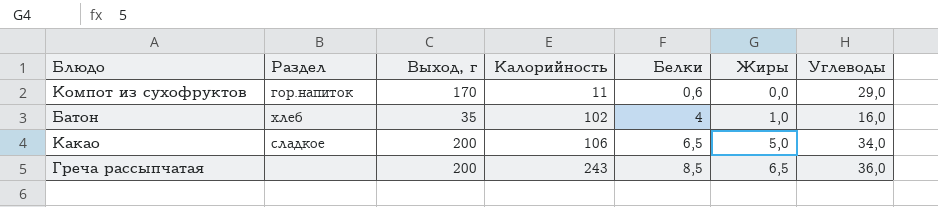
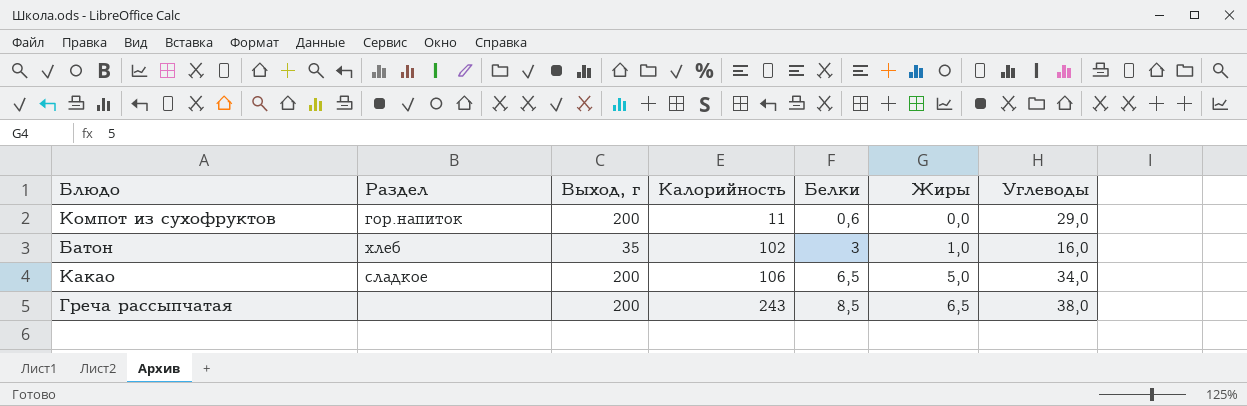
Компот из сухофруктов | Выход, г: 170 -> 200
Батон | Белки: 4 -> 3
Греча рассыпчатая | Углеводы: 36,0 -> 38,0

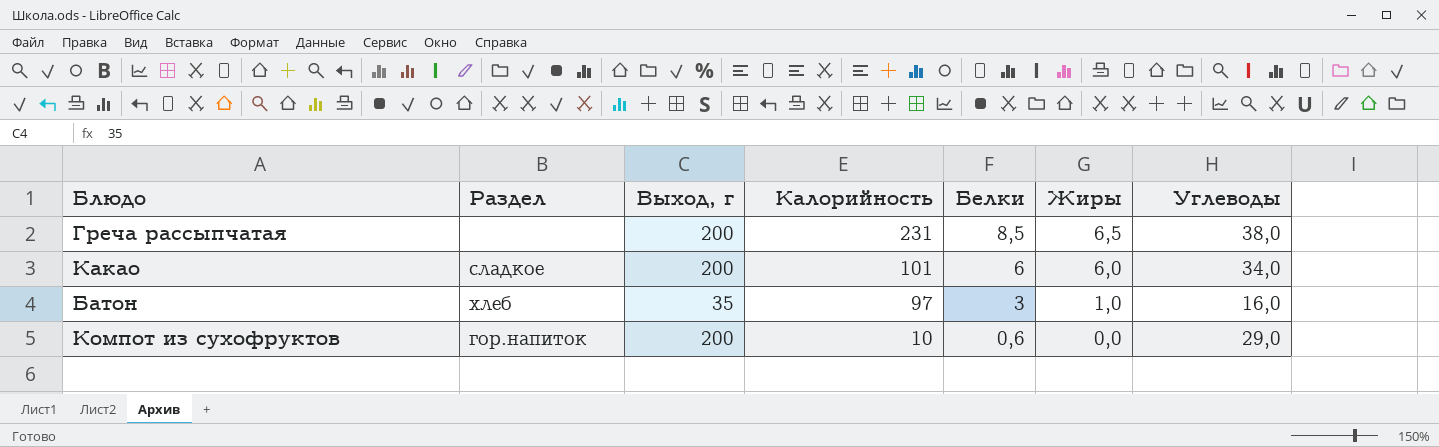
row order: Калорийность ascending -> Калорийность descending
Греча рассыпчатая | Калорийность: 243 -> 231
Какао | Калорийность: 106 -> 101
Какао | Белки: 6,5 -> 6
Какао | Жиры: 5,0 -> 6,0
Батон | Калорийность: 102 -> 97
Компот из сухофруктов | Калорийность: 11 -> 10

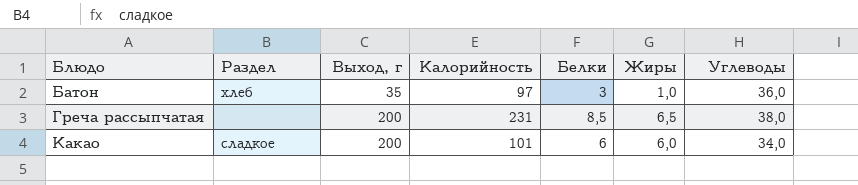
row order: Калорийность descending -> Блюдо ascending
row Компот из сухофруктов: гор.напиток | 200 | 10 | 0,6 | 0,0 | 29,0 -> none
Батон | Углеводы: 16,0 -> 36,0

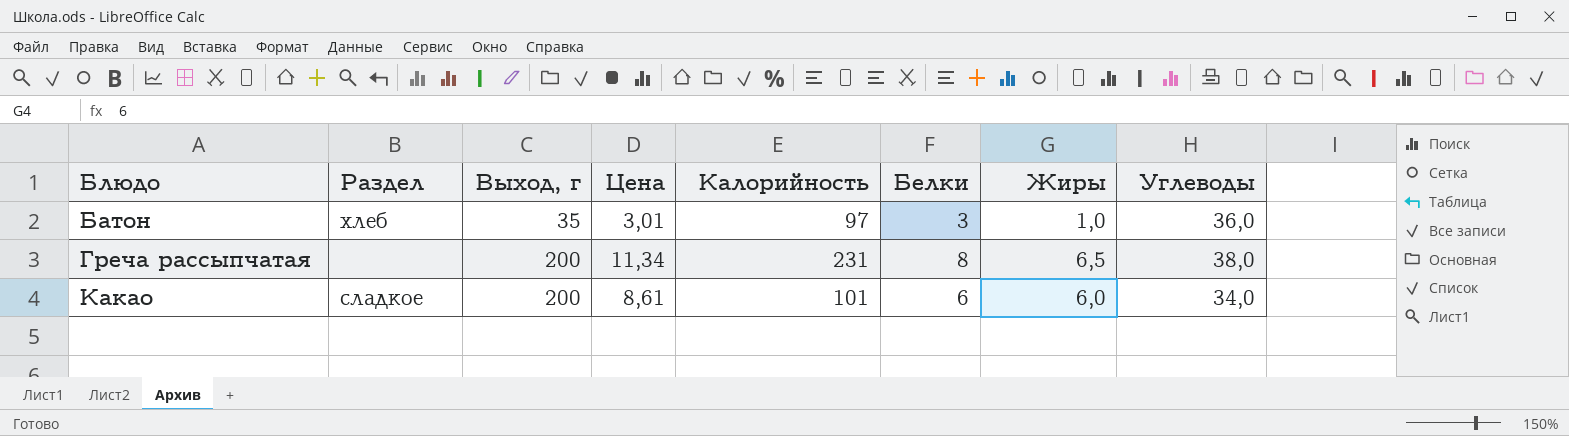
column Цена | position: none -> 4
Греча рассыпчатая | Белки: 8,5 -> 8

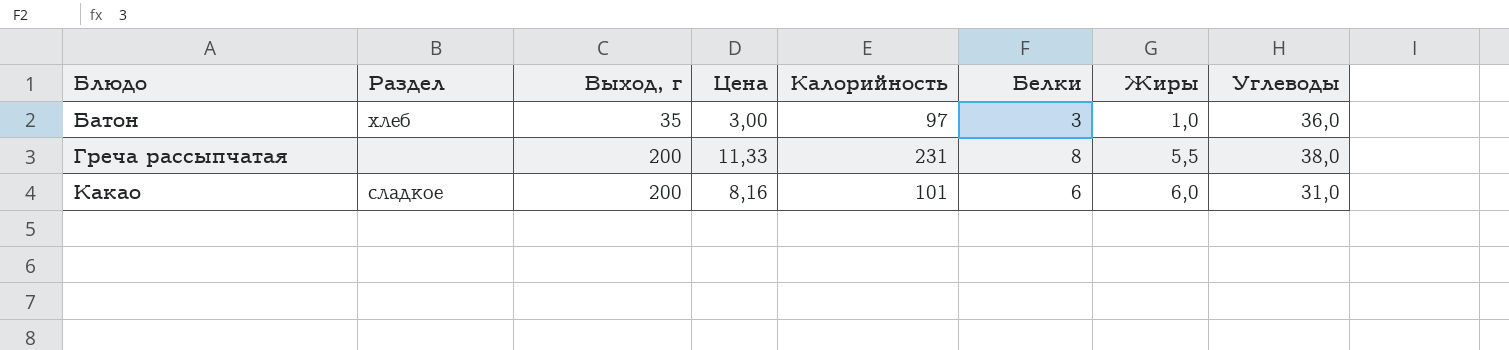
Батон | Цена: 3,01 -> 3,00
Греча рассыпчатая | Цена: 11,34 -> 11,33
Греча рассыпчатая | Жиры: 6,5 -> 5,5
Какао | Цена: 8,61 -> 8,16
Какао | Углеводы: 34,0 -> 31,0

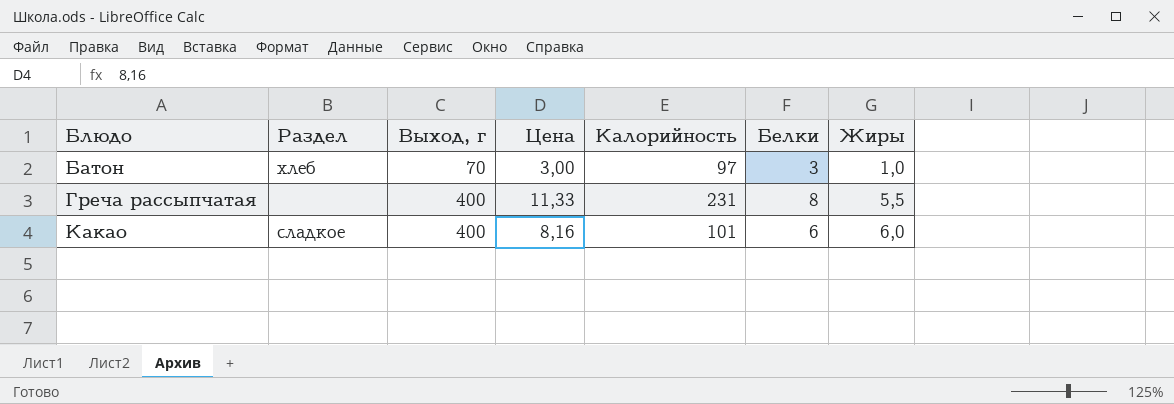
column Углеводы | position: 8 -> none
Батон | Выход, г: 35 -> 70
Греча рассыпчатая | Выход, г: 200 -> 400
Какао | Выход, г: 200 -> 400

